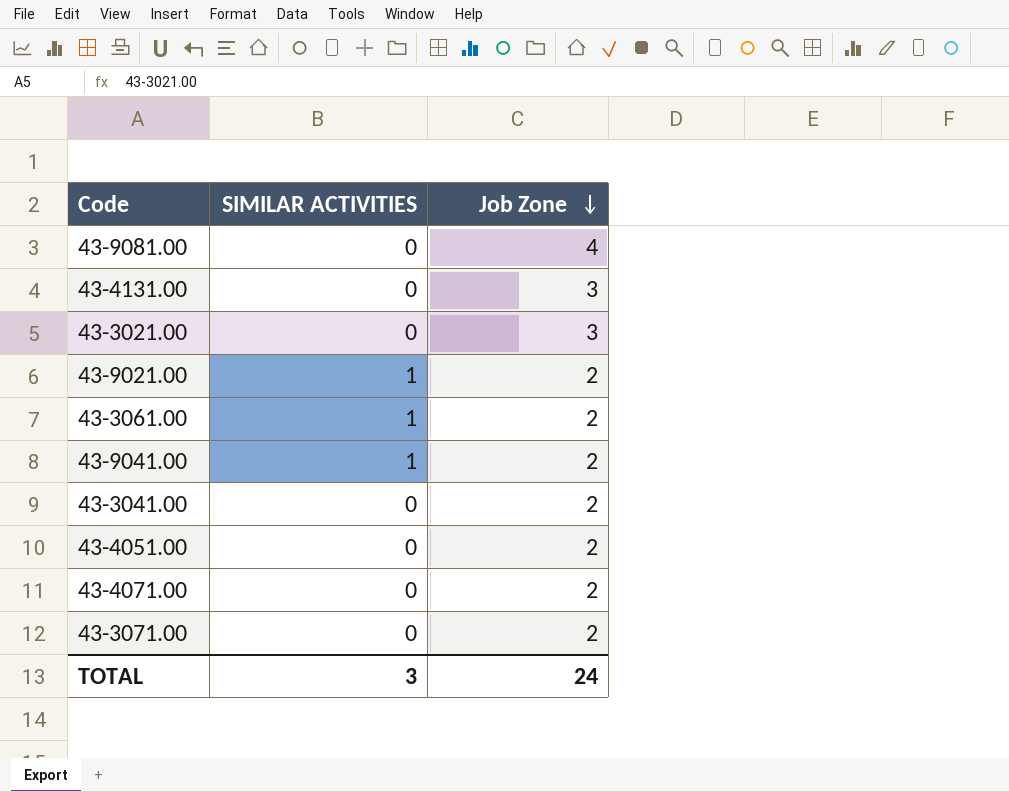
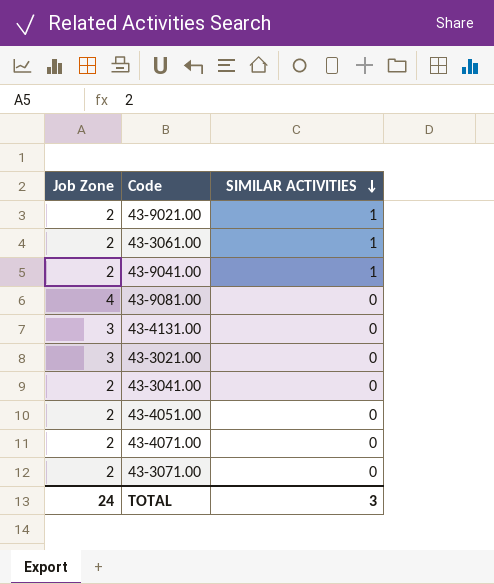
row order: Job Zone descending -> SIMILAR ACTIVITIES descending
column Job Zone | position: 3 -> 1

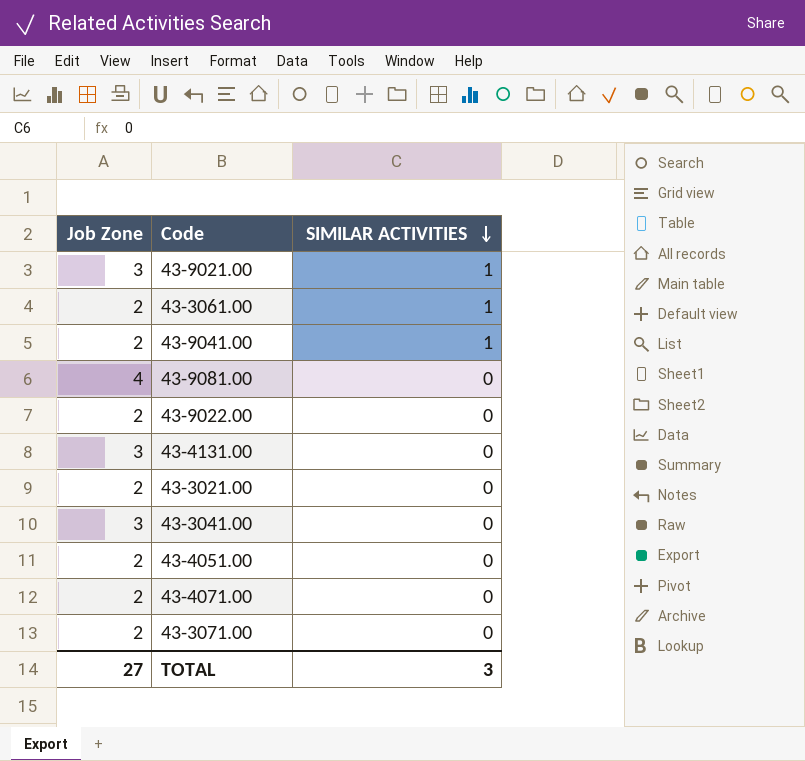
43-9021.00 | Job Zone: 2 -> 3
row 43-9022.00: none -> 2 | 0
43-3021.00 | Job Zone: 3 -> 2
43-3041.00 | Job Zone: 2 -> 3
TOTAL | Job Zone: 24 -> 27

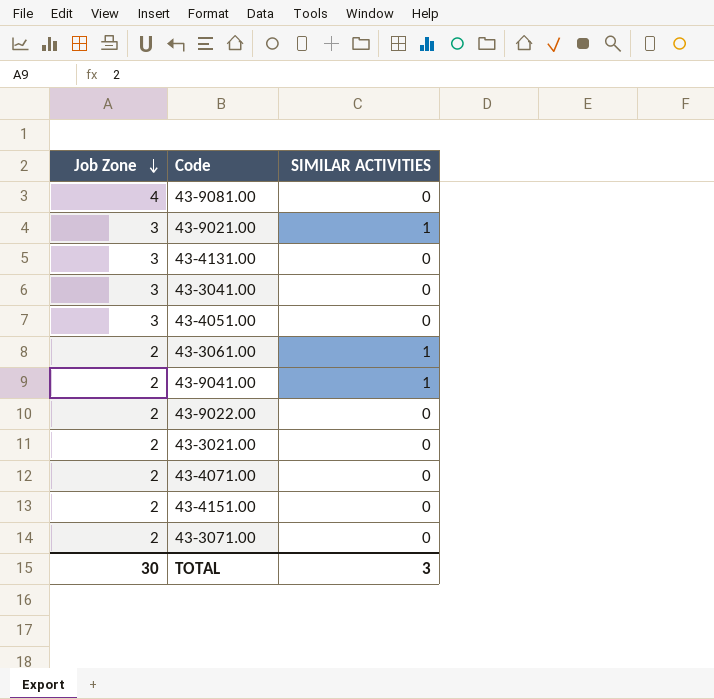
row order: SIMILAR ACTIVITIES descending -> Job Zone descending
43-4051.00 | Job Zone: 2 -> 3
row 43-4151.00: none -> 2 | 0
TOTAL | Job Zone: 27 -> 30

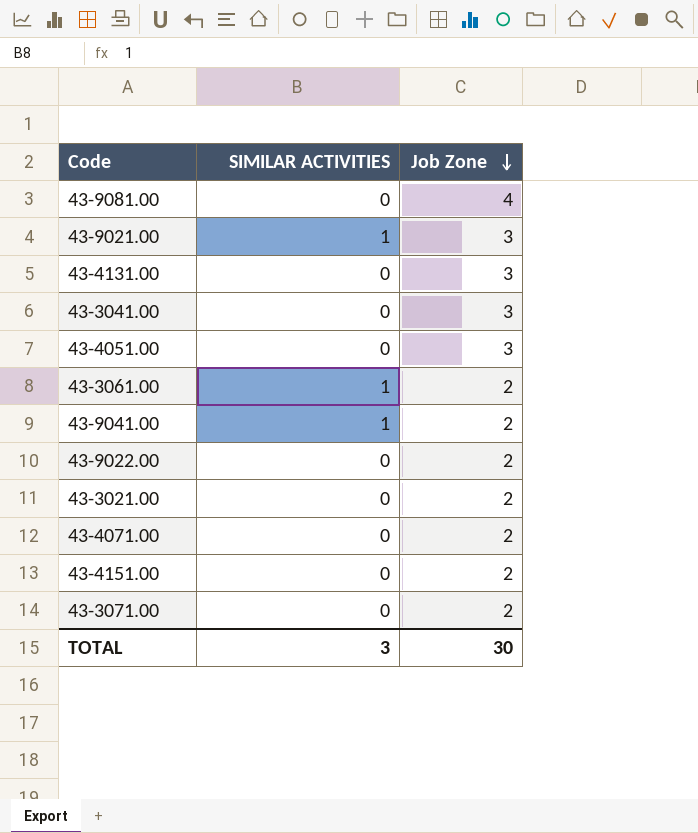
column Job Zone | position: 1 -> 3

